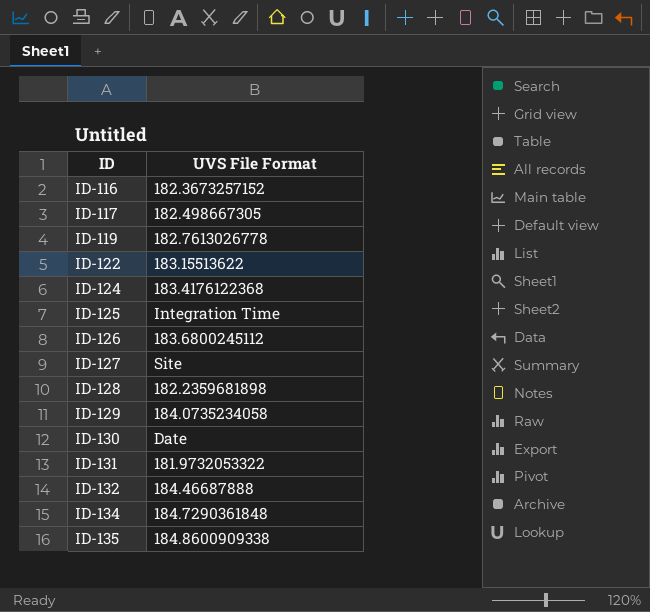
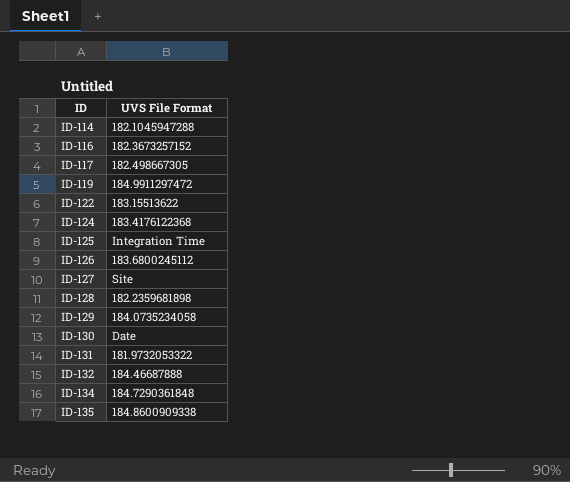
row ID-114: none -> 182.1045947288
ID-119 | UVS File Format: 182.7613026778 -> 184.9911297472

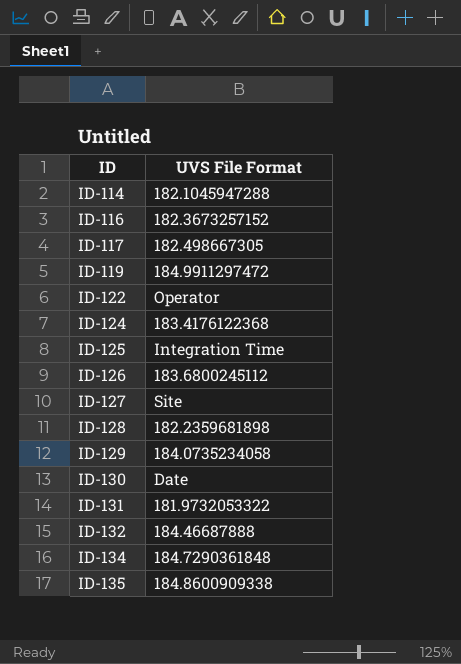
ID-122 | UVS File Format: 183.15513622 -> Operator

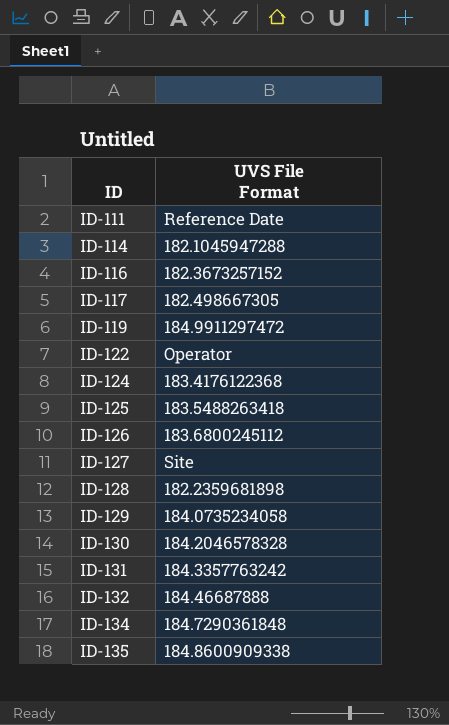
row ID-111: none -> Reference Date
ID-125 | UVS File Format: Integration Time -> 183.5488263418
ID-130 | UVS File Format: Date -> 184.2046578328
ID-131 | UVS File Format: 181.9732053322 -> 184.3357763242

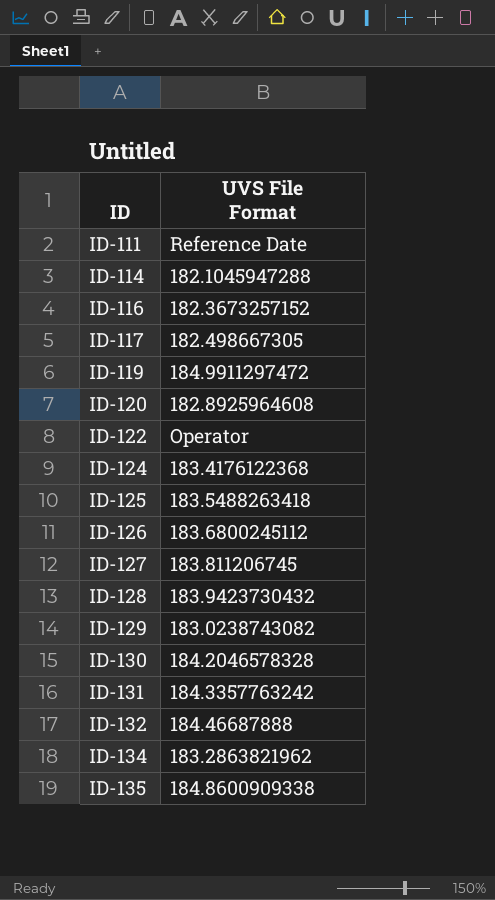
row ID-120: none -> 182.8925964608
ID-127 | UVS File Format: Site -> 183.811206745
ID-128 | UVS File Format: 182.2359681898 -> 183.9423730432
ID-129 | UVS File Format: 184.0735234058 -> 183.0238743082
ID-134 | UVS File Format: 184.7290361848 -> 183.2863821962

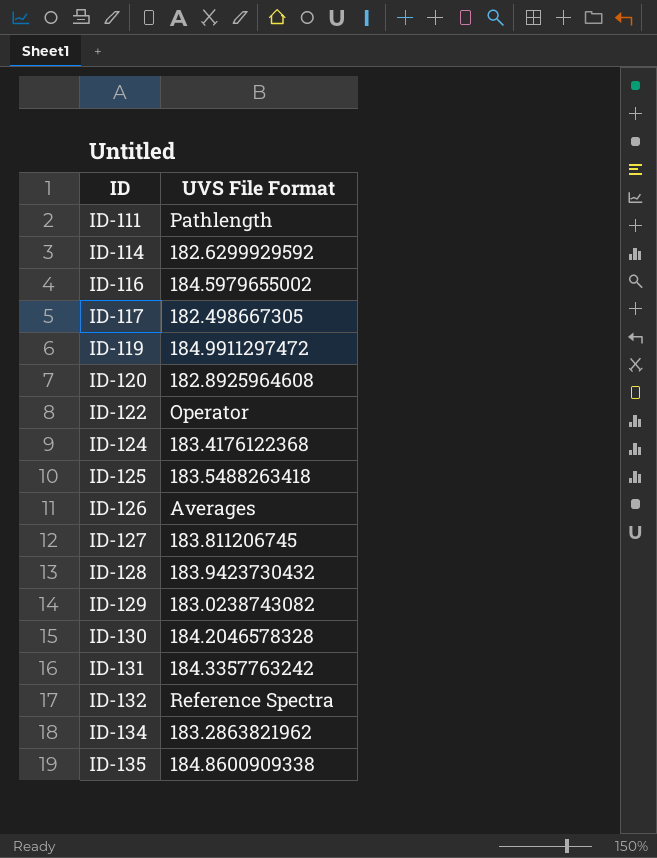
ID-111 | UVS File Format: Reference Date -> Pathlength
ID-114 | UVS File Format: 182.1045947288 -> 182.6299929592
ID-116 | UVS File Format: 182.3673257152 -> 184.5979655002
ID-126 | UVS File Format: 183.6800245112 -> Averages
ID-132 | UVS File Format: 184.46687888 -> Reference Spectra

